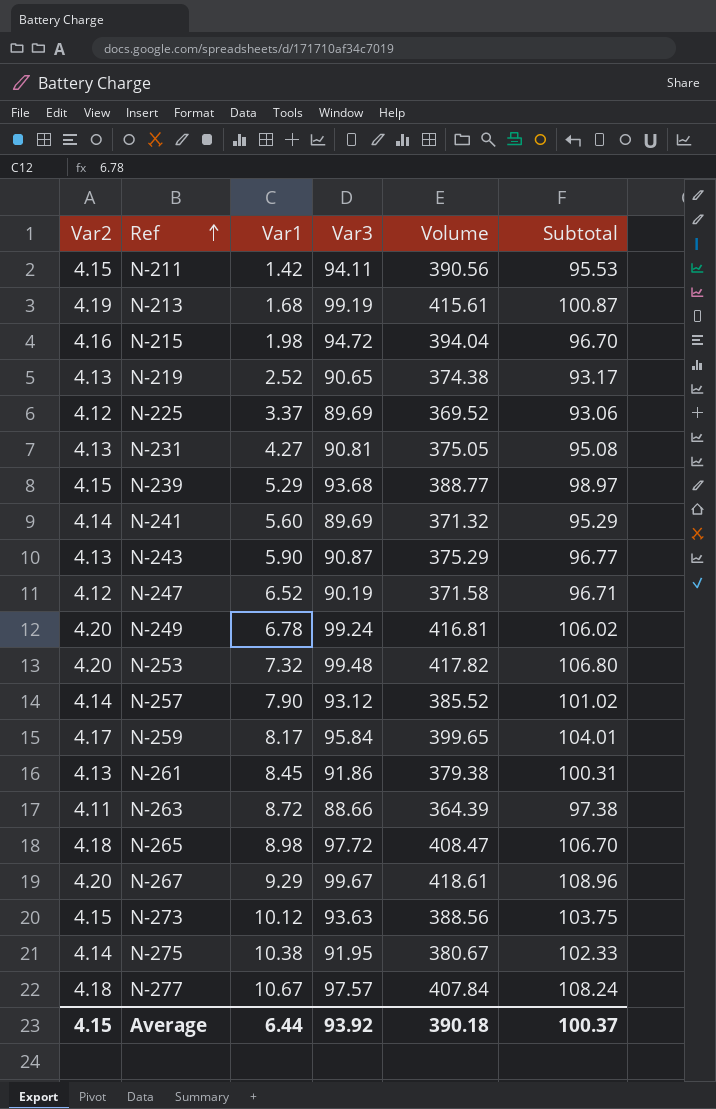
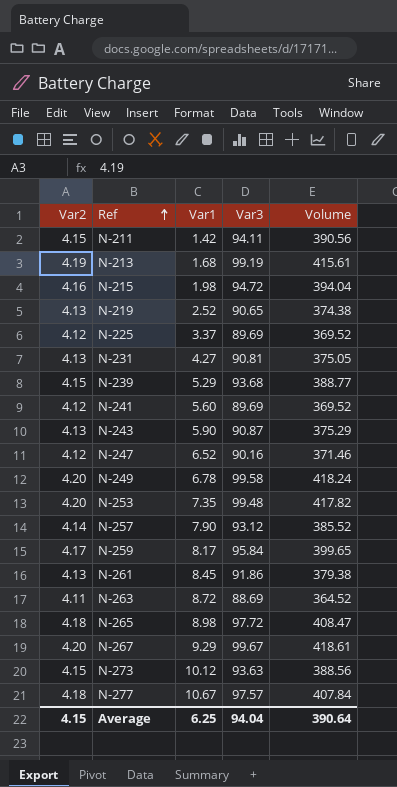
column Subtotal | formula: [Var1] + [Var3] -> none
row N-275: 4.14 | 10.38 | 91.95 | 380.67 | 102.33 -> none
N-241 | Var2: 4.14 -> 4.12
N-241 | Volume: 371.32 -> 369.52
N-247 | Var3: 90.19 -> 90.16
N-247 | Volume: 371.58 -> 371.46
N-249 | Var3: 99.24 -> 99.58
N-249 | Volume: 416.81 -> 418.24
N-253 | Var1: 7.32 -> 7.35
N-263 | Var3: 88.66 -> 88.69
N-263 | Volume: 364.39 -> 364.52
Average | Var1: 6.44 -> 6.25
Average | Var3: 93.92 -> 94.04
Average | Volume: 390.18 -> 390.64

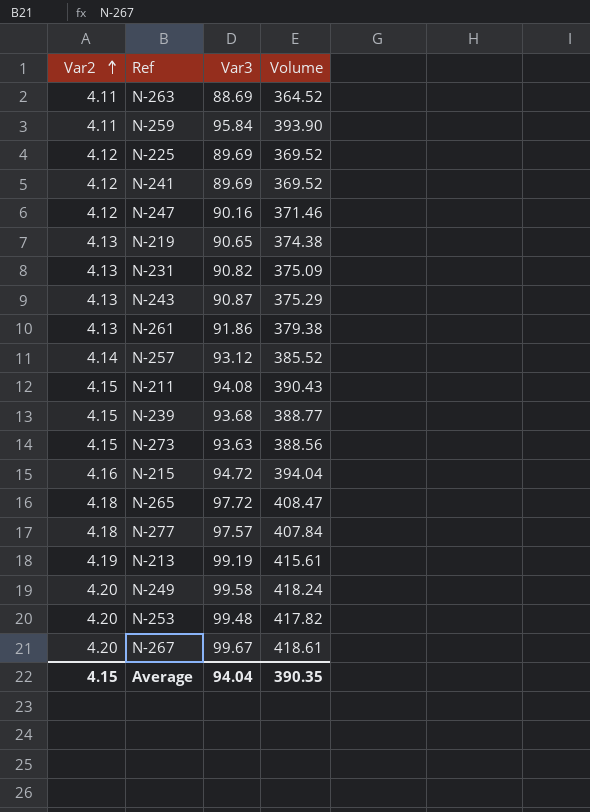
row order: Ref ascending -> Var2 ascending
column Var1 | position: 3 -> none
N-259 | Var2: 4.17 -> 4.11
N-259 | Volume: 399.65 -> 393.90
N-231 | Var3: 90.81 -> 90.82
N-231 | Volume: 375.05 -> 375.09
N-211 | Var3: 94.11 -> 94.08
N-211 | Volume: 390.56 -> 390.43
Average | Volume: 390.64 -> 390.35

